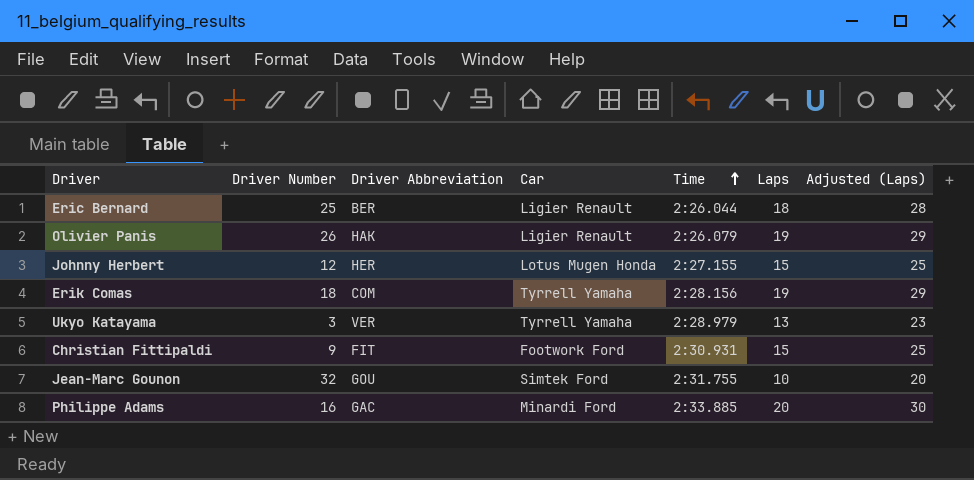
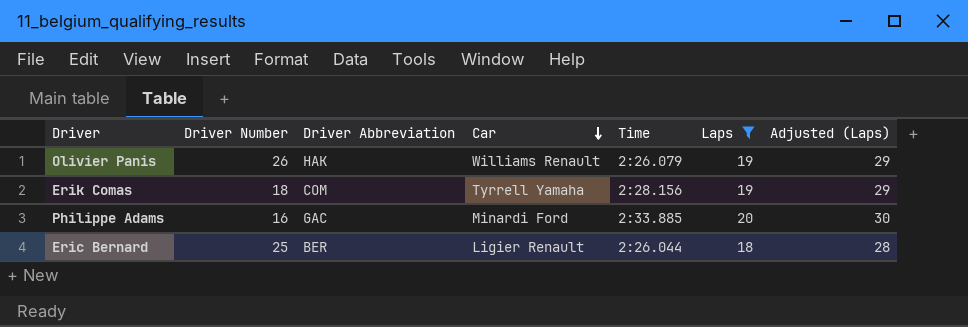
filter: none -> Laps >= 18
row order: Time ascending -> Car descending
Olivier Panis | Car: Ligier Renault -> Williams Renault

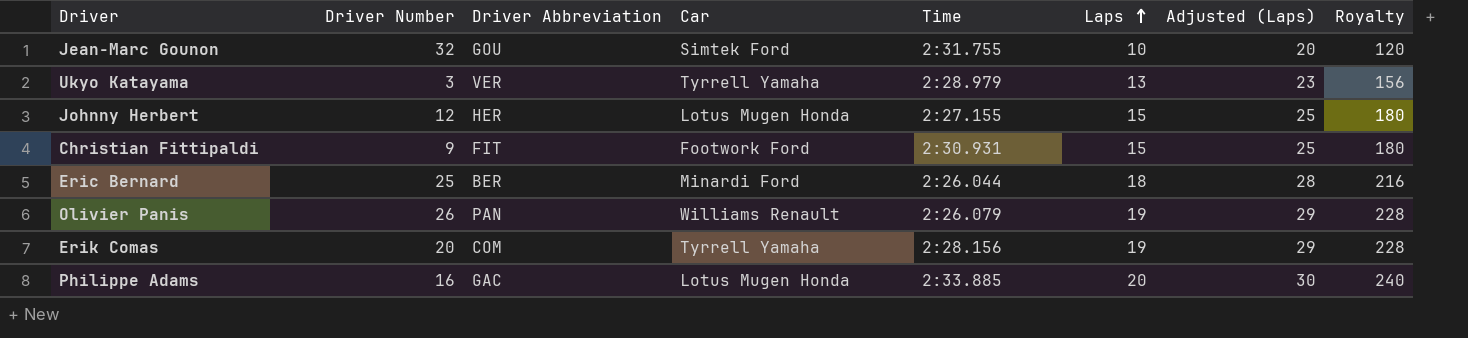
filter: Laps >= 18 -> none
row order: Car descending -> Laps ascending
column Royalty | formula: none -> [Laps] * 12
Eric Bernard | Car: Ligier Renault -> Minardi Ford
Olivier Panis | Driver Abbreviation: HAK -> PAN
Erik Comas | Driver Number: 18 -> 20
Philippe Adams | Car: Minardi Ford -> Lotus Mugen Honda

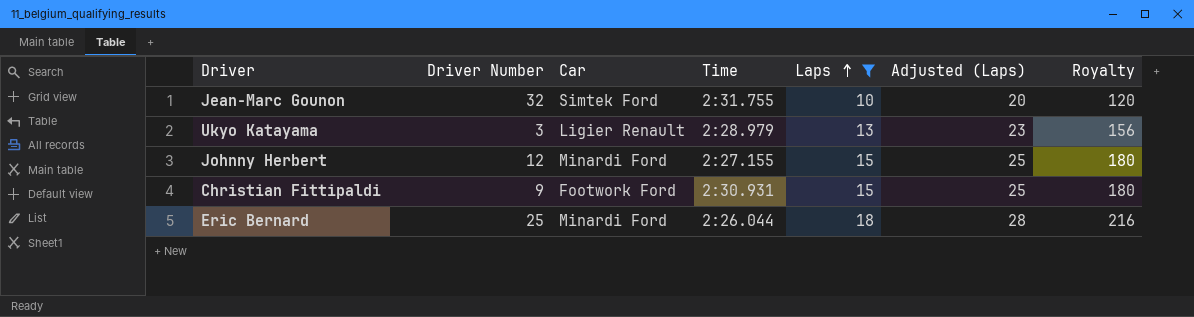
filter: none -> Laps <= 18
column Driver Abbreviation | position: 3 -> none
Ukyo Katayama | Car: Tyrrell Yamaha -> Ligier Renault
Johnny Herbert | Car: Lotus Mugen Honda -> Minardi Ford

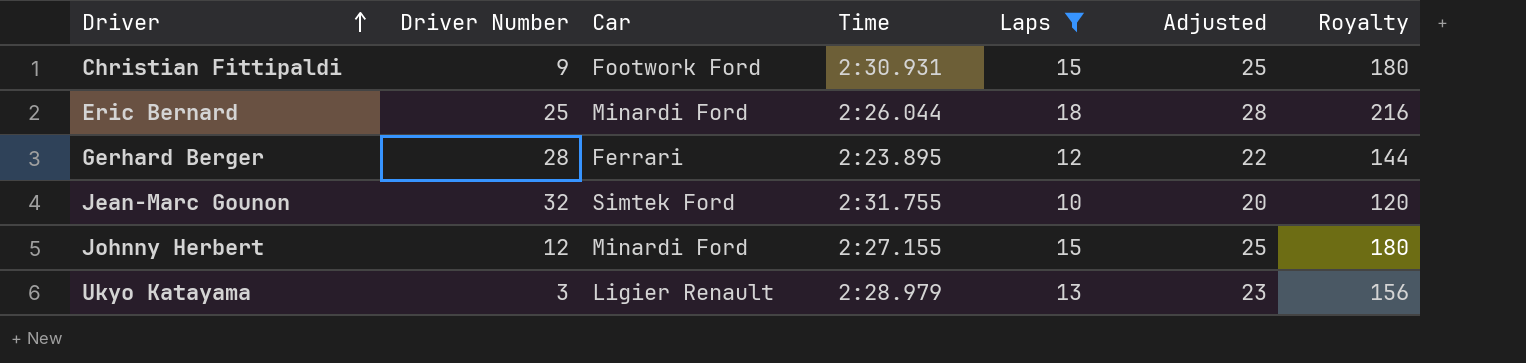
row order: Laps ascending -> Driver ascending
column name: Adjusted (Laps) -> Adjusted
row Gerhard Berger: none -> 28 | Ferrari | 2:23.895 | 12 | 22 | 144

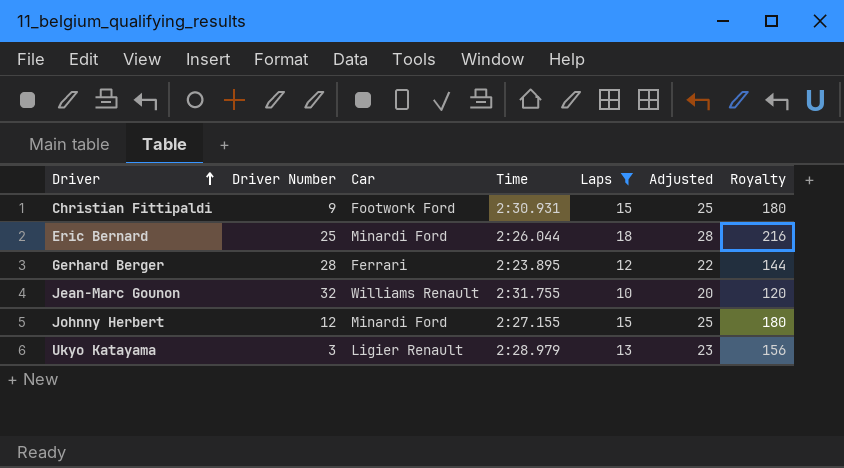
Jean-Marc Gounon | Car: Simtek Ford -> Williams Renault

